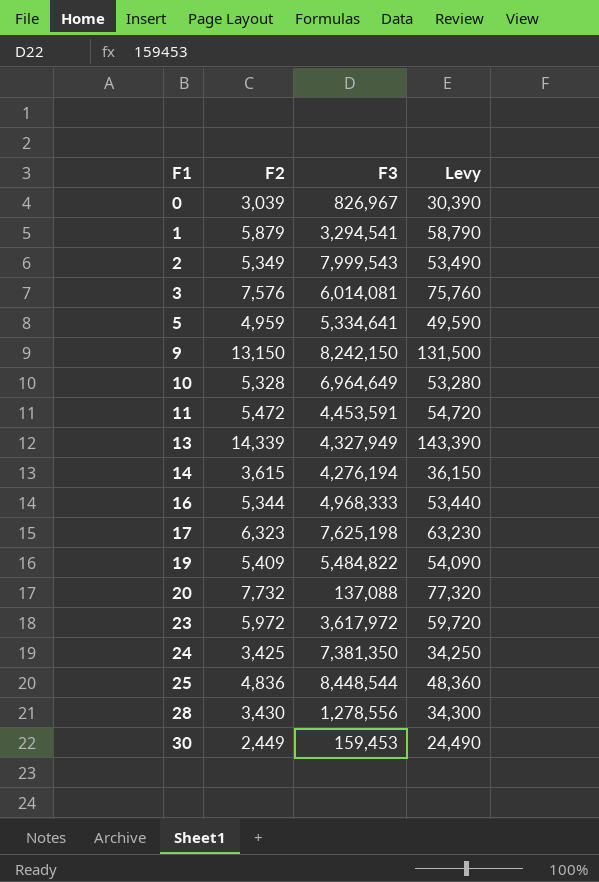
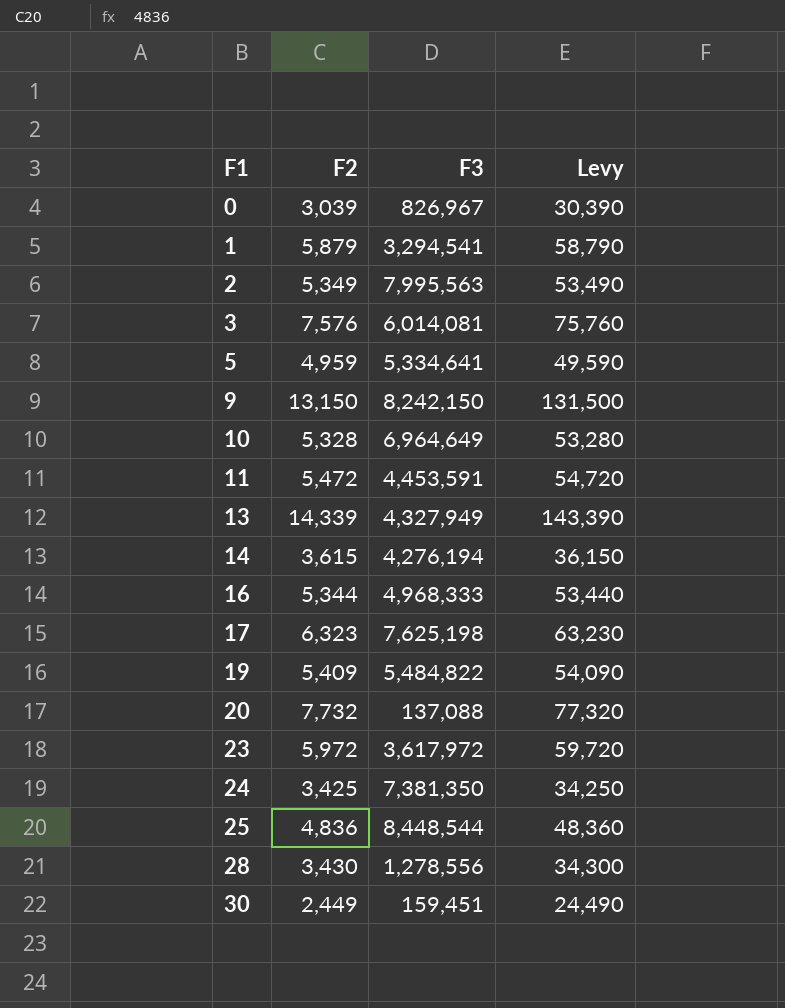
2 | F3: 7,999,543 -> 7,995,563
30 | F3: 159,453 -> 159,451

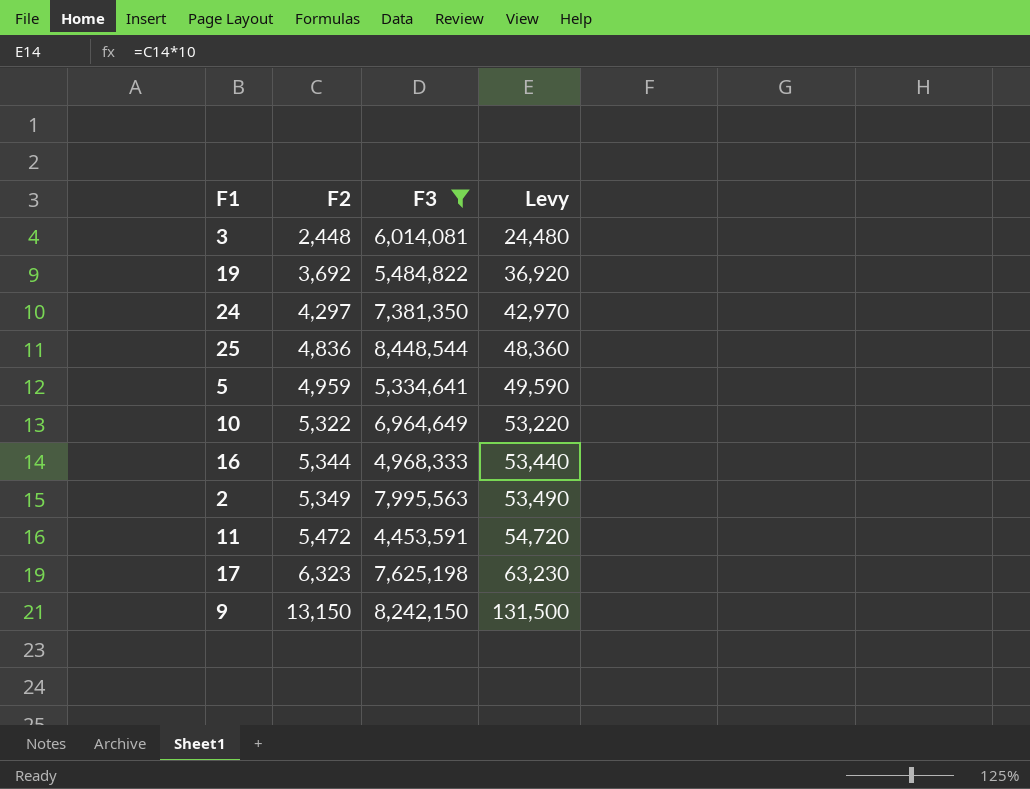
filter: none -> F3 >= 4,453,591
row order: F1 ascending -> F2 ascending
3 | F2: 7,576 -> 2,448
3 | Levy: 75,760 -> 24,480
19 | F2: 5,409 -> 3,692
19 | Levy: 54,090 -> 36,920
24 | F2: 3,425 -> 4,297
24 | Levy: 34,250 -> 42,970
10 | F2: 5,328 -> 5,322
10 | Levy: 53,280 -> 53,220

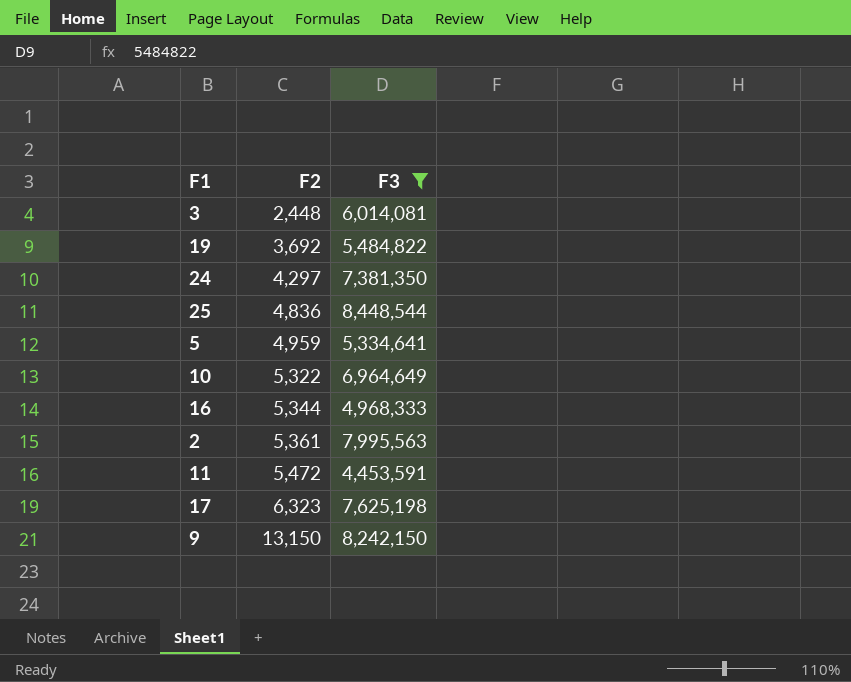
column Levy | formula: [F2] * 10 -> none
2 | F2: 5,349 -> 5,361

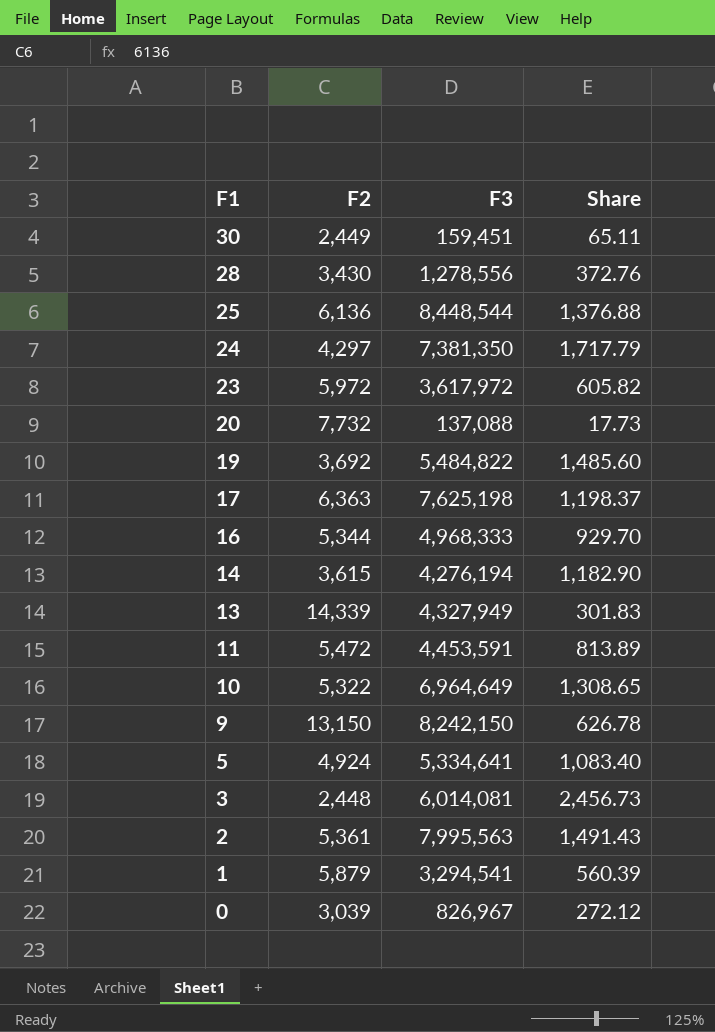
filter: F3 >= 4,453,591 -> none
row order: F2 ascending -> F1 descending
column Share | formula: none -> [F3] / [F2]
25 | F2: 4,836 -> 6,136
17 | F2: 6,323 -> 6,363
5 | F2: 4,959 -> 4,924

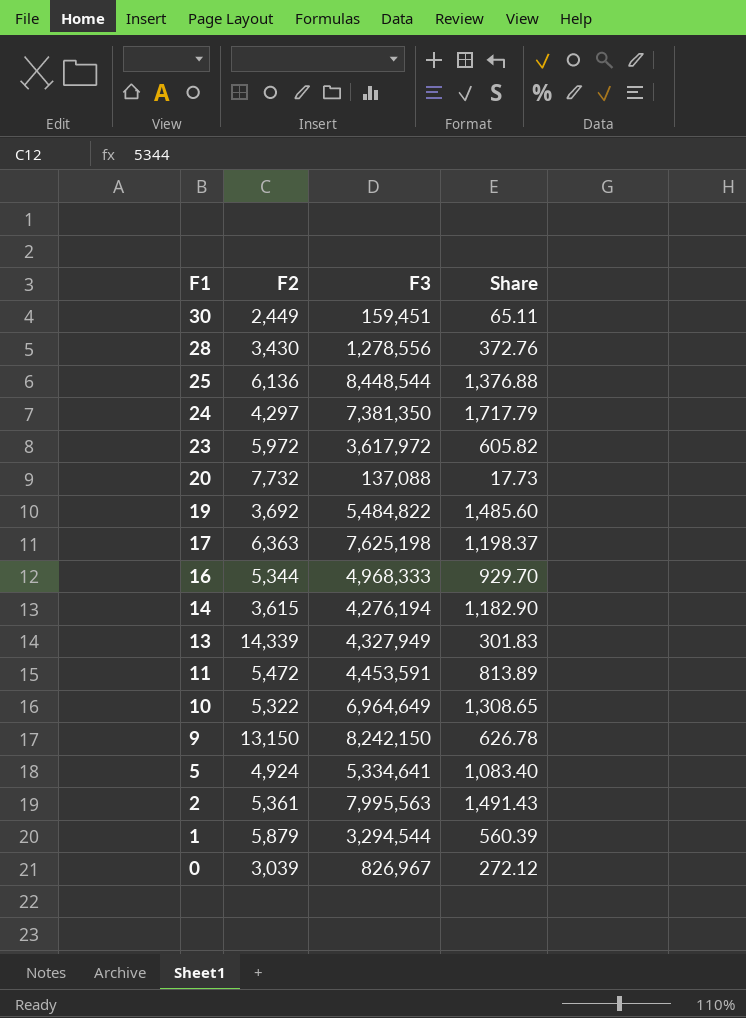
row 3: 2,448 | 6,014,081 | 2,456.73 -> none
1 | F3: 3,294,541 -> 3,294,544

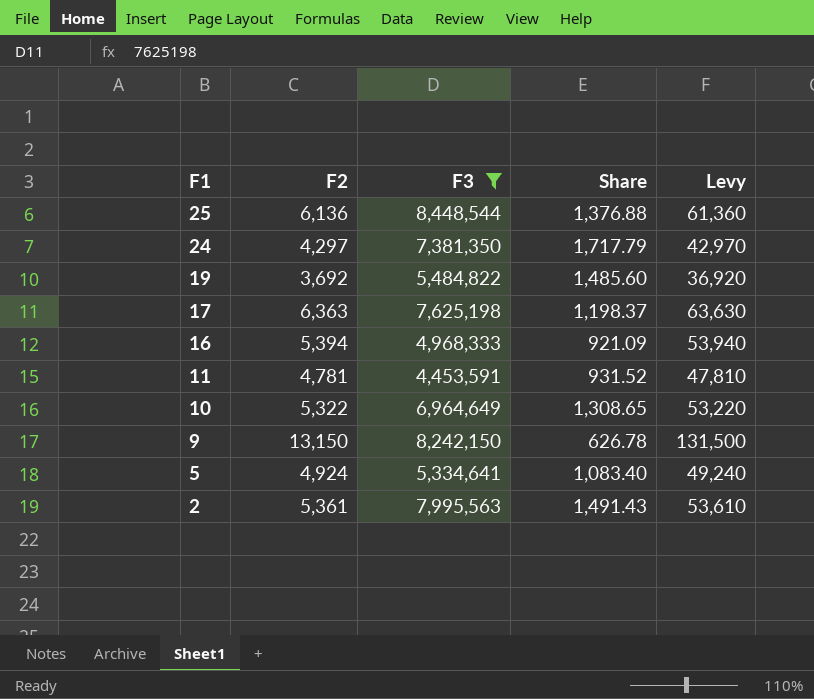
filter: none -> F3 >= 4,453,591
column Levy | formula: none -> [F2] * 10
16 | F2: 5,344 -> 5,394
16 | Share: 929.70 -> 921.09
11 | F2: 5,472 -> 4,781
11 | Share: 813.89 -> 931.52

